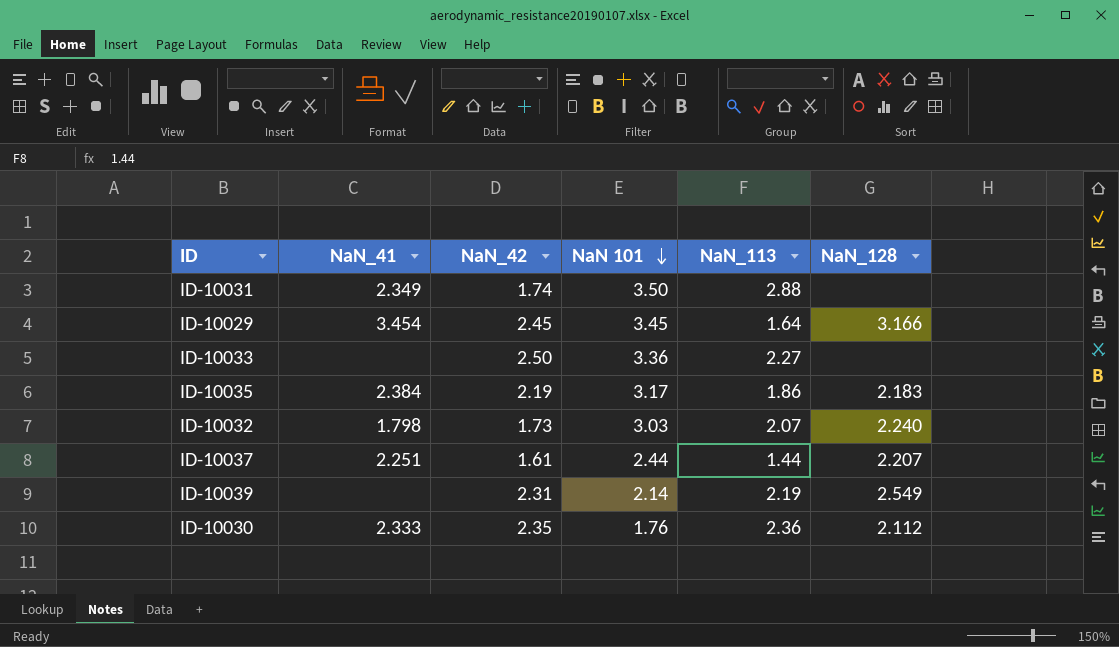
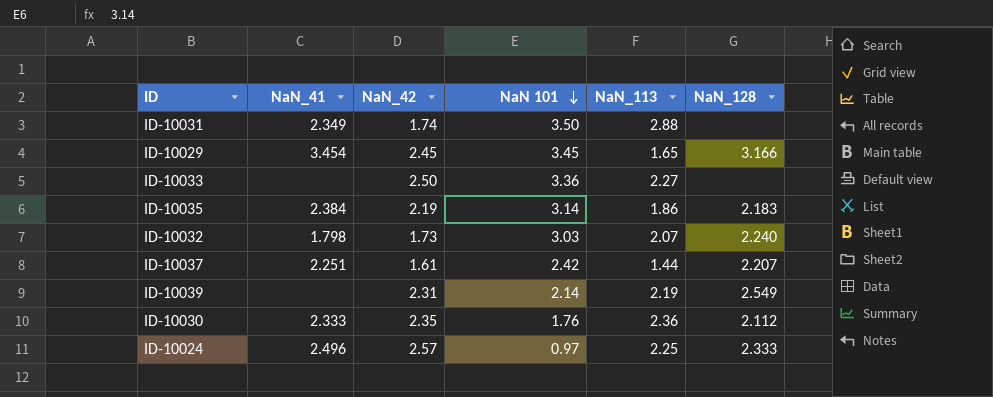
ID-10029 | NaN_113: 1.64 -> 1.65
ID-10035 | NaN 101: 3.17 -> 3.14
ID-10037 | NaN 101: 2.44 -> 2.42
row ID-10024: none -> 2.496 | 2.57 | 0.97 | 2.25 | 2.333

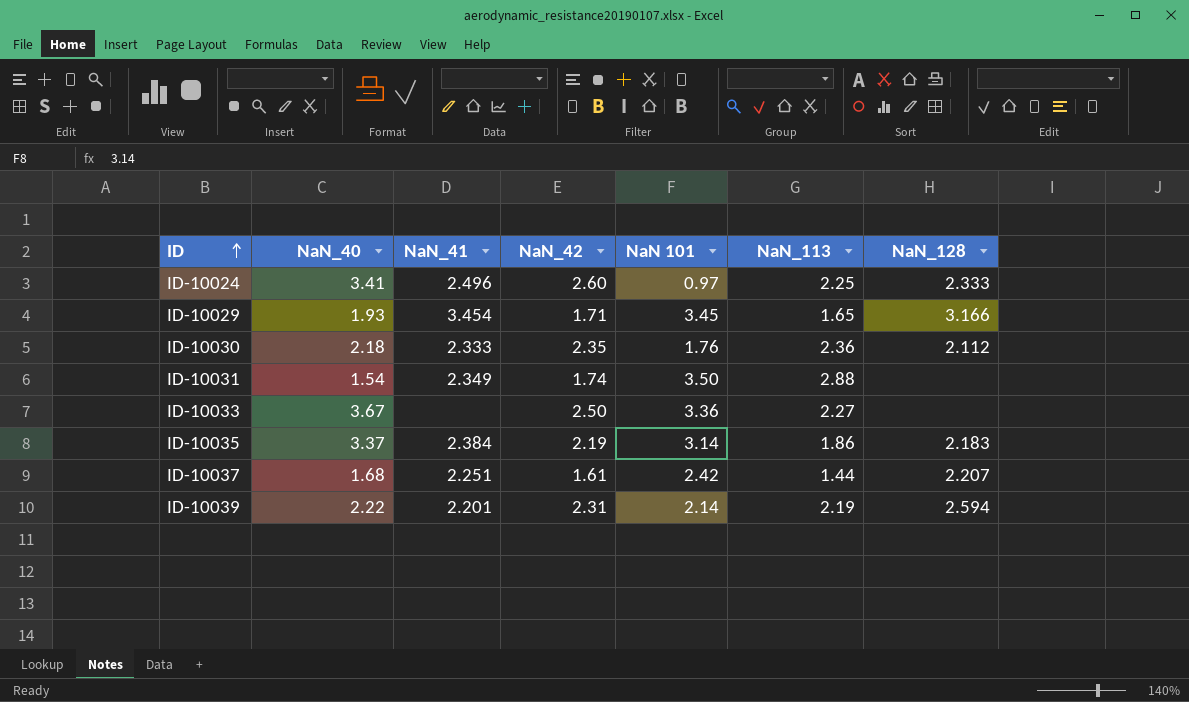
row order: NaN 101 descending -> ID ascending
column NaN_40 | position: none -> 2
row ID-10032: 1.798 | 1.73 | 3.03 | 2.07 | 2.240 -> none
ID-10024 | NaN_42: 2.57 -> 2.60
ID-10029 | NaN_42: 2.45 -> 1.71
ID-10039 | NaN_41: none -> 2.201
ID-10039 | NaN_128: 2.549 -> 2.594

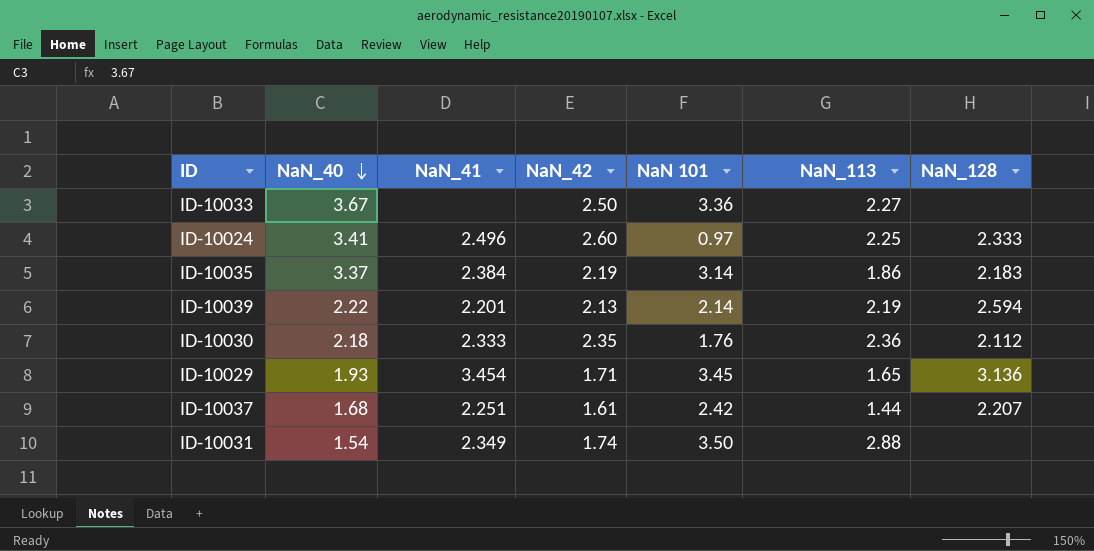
row order: ID ascending -> NaN_40 descending
ID-10039 | NaN_42: 2.31 -> 2.13
ID-10029 | NaN_128: 3.166 -> 3.136

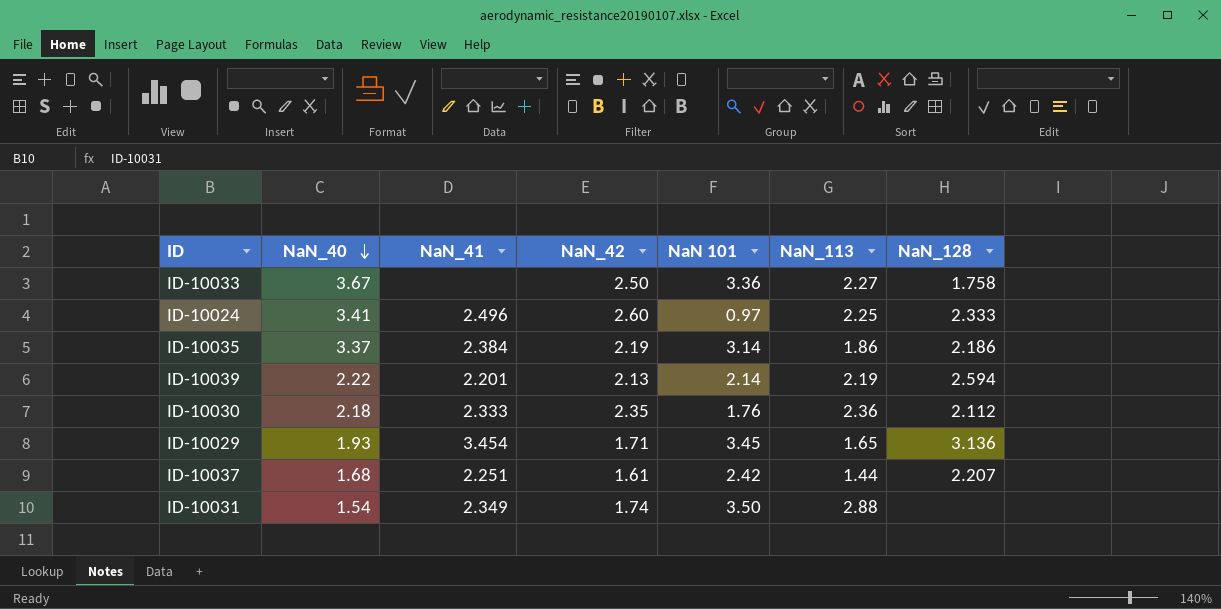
ID-10033 | NaN_128: none -> 1.758
ID-10035 | NaN_128: 2.183 -> 2.186

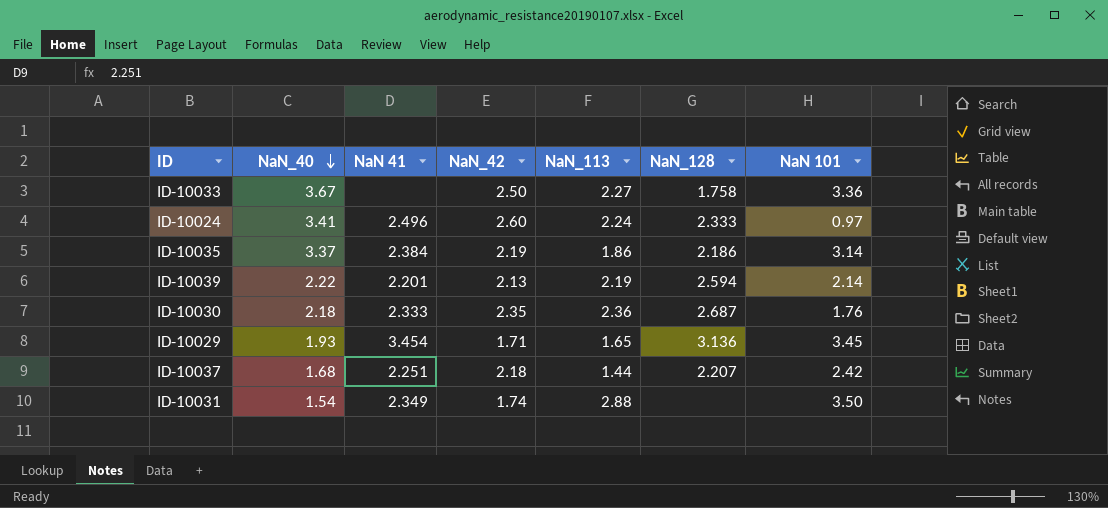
column name: NaN_41 -> NaN 41
column NaN 101 | position: 5 -> 7
ID-10024 | NaN_113: 2.25 -> 2.24
ID-10030 | NaN_128: 2.112 -> 2.687
ID-10037 | NaN_42: 1.61 -> 2.18

